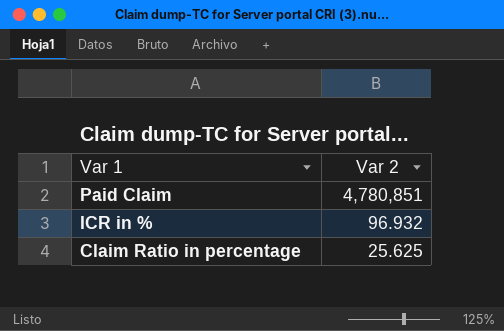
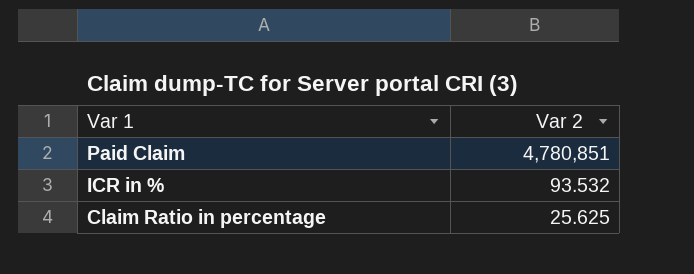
ICR in % | Var 2: 96.932 -> 93.532

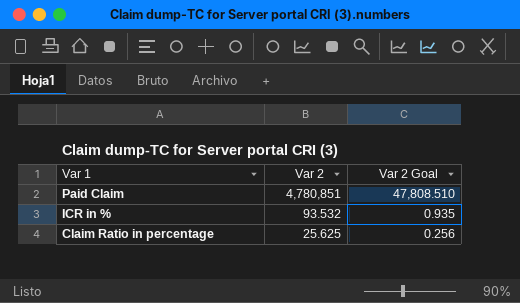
column Var 2 Goal | formula: none -> [Var 2] * 0.01

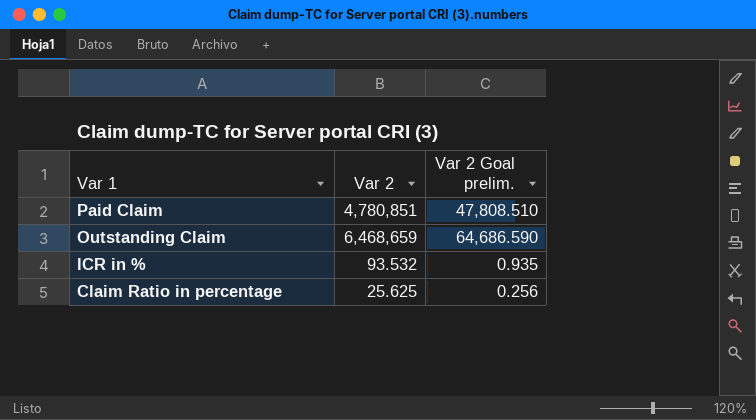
column name: Var 2 Goal -> Var 2 Goal prelim.
row Outstanding Claim: none -> 6,468,659 | 64,686.590

